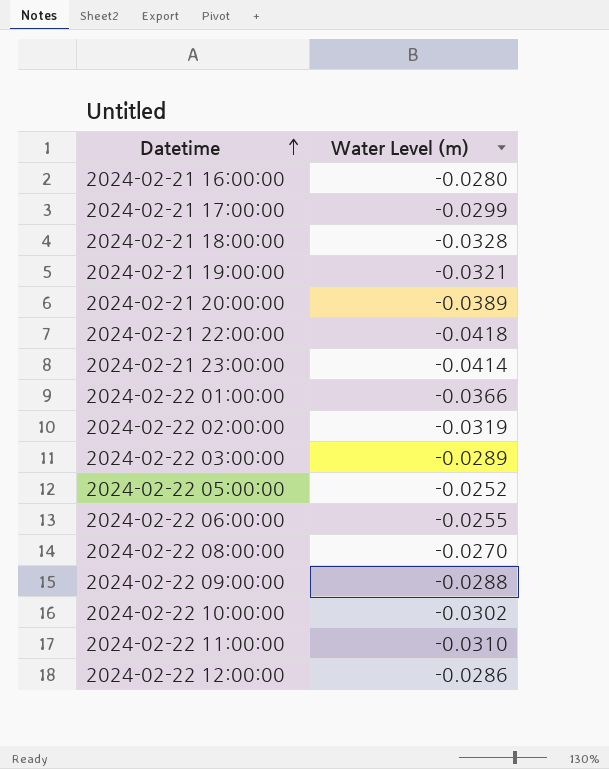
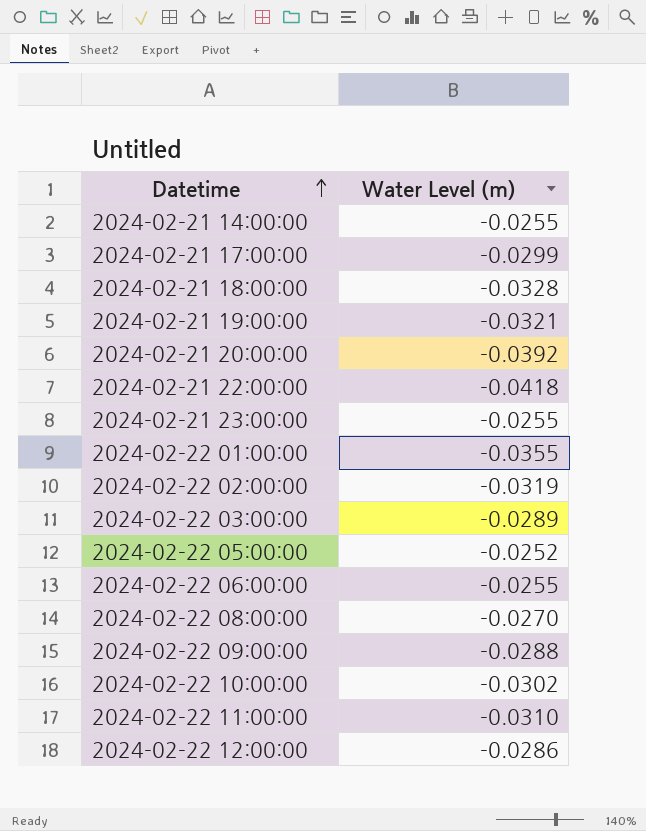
row 2024-02-21 16:00:00: -0.0280 -> none
row 2024-02-21 14:00:00: none -> -0.0255
2024-02-21 20:00:00 | Water Level (m): -0.0389 -> -0.0392
2024-02-21 23:00:00 | Water Level (m): -0.0414 -> -0.0255
2024-02-22 01:00:00 | Water Level (m): -0.0366 -> -0.0355

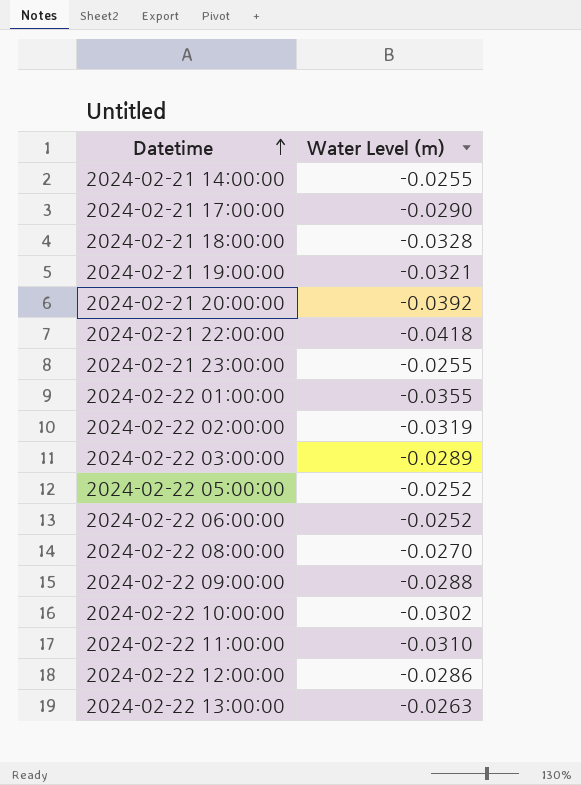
2024-02-21 17:00:00 | Water Level (m): -0.0299 -> -0.0290
2024-02-22 06:00:00 | Water Level (m): -0.0255 -> -0.0252
row 2024-02-22 13:00:00: none -> -0.0263

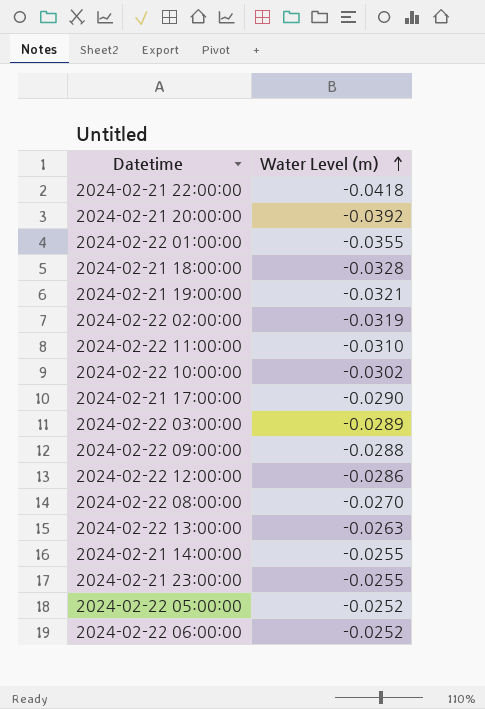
row order: Datetime ascending -> Water Level (m) ascending

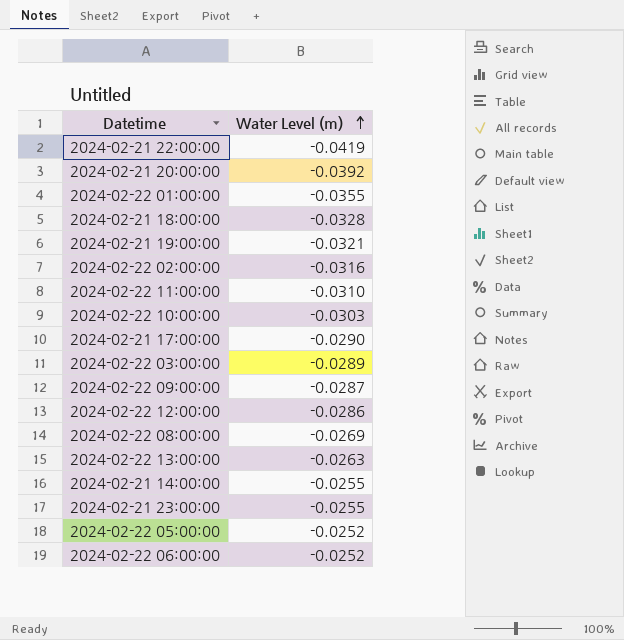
2024-02-21 22:00:00 | Water Level (m): -0.0418 -> -0.0419
2024-02-22 02:00:00 | Water Level (m): -0.0319 -> -0.0316
2024-02-22 10:00:00 | Water Level (m): -0.0302 -> -0.0303
2024-02-22 09:00:00 | Water Level (m): -0.0288 -> -0.0287
2024-02-22 08:00:00 | Water Level (m): -0.0270 -> -0.0269

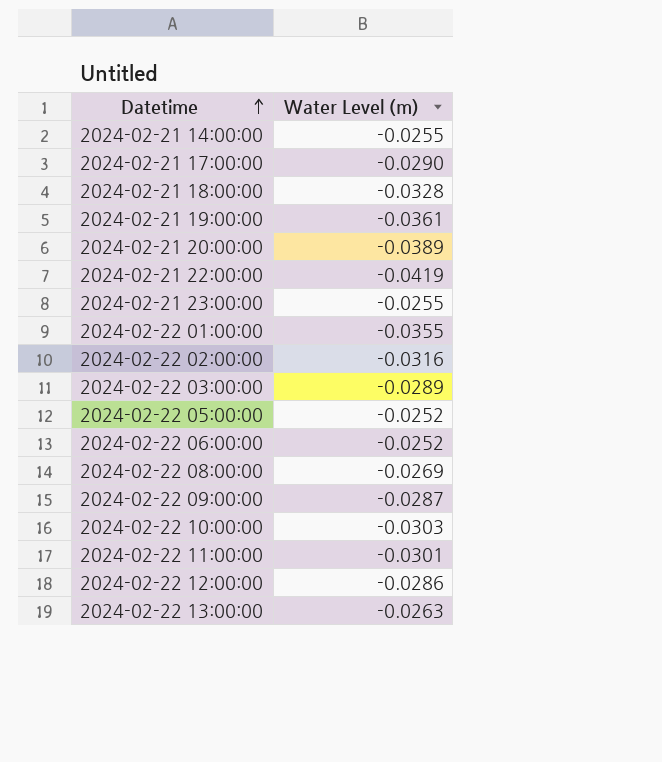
row order: Water Level (m) ascending -> Datetime ascending
2024-02-21 19:00:00 | Water Level (m): -0.0321 -> -0.0361
2024-02-21 20:00:00 | Water Level (m): -0.0392 -> -0.0389
2024-02-22 11:00:00 | Water Level (m): -0.0310 -> -0.0301

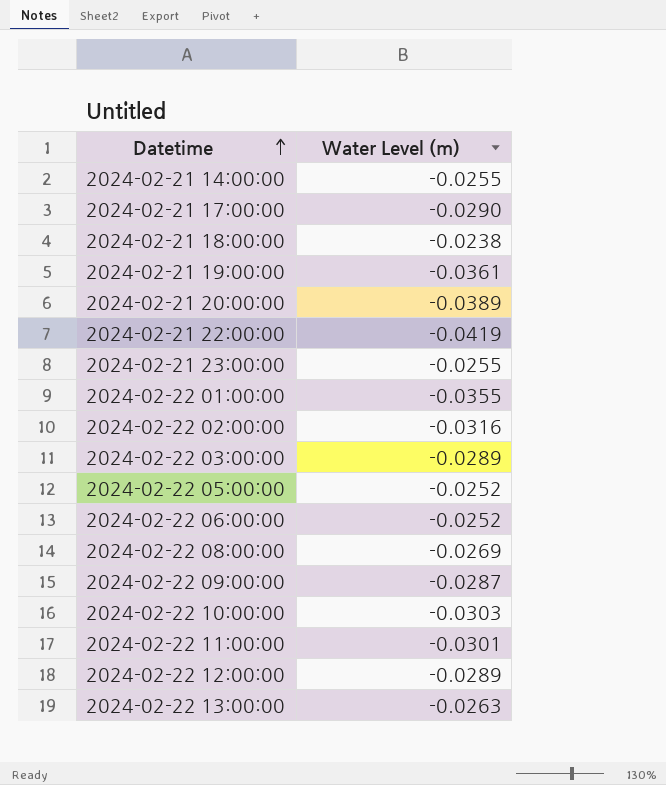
2024-02-21 18:00:00 | Water Level (m): -0.0328 -> -0.0238
2024-02-22 12:00:00 | Water Level (m): -0.0286 -> -0.0289

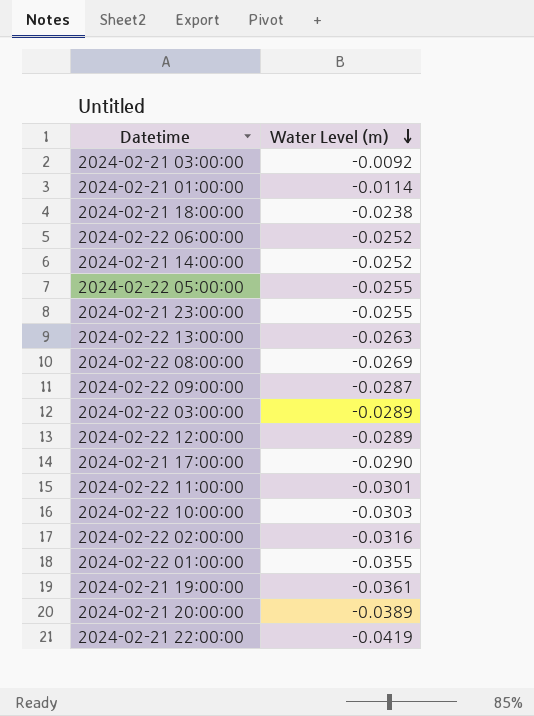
row order: Datetime ascending -> Water Level (m) descending
row 2024-02-21 03:00:00: none -> -0.0092
row 2024-02-21 01:00:00: none -> -0.0114
2024-02-21 14:00:00 | Water Level (m): -0.0255 -> -0.0252
2024-02-22 05:00:00 | Water Level (m): -0.0252 -> -0.0255

